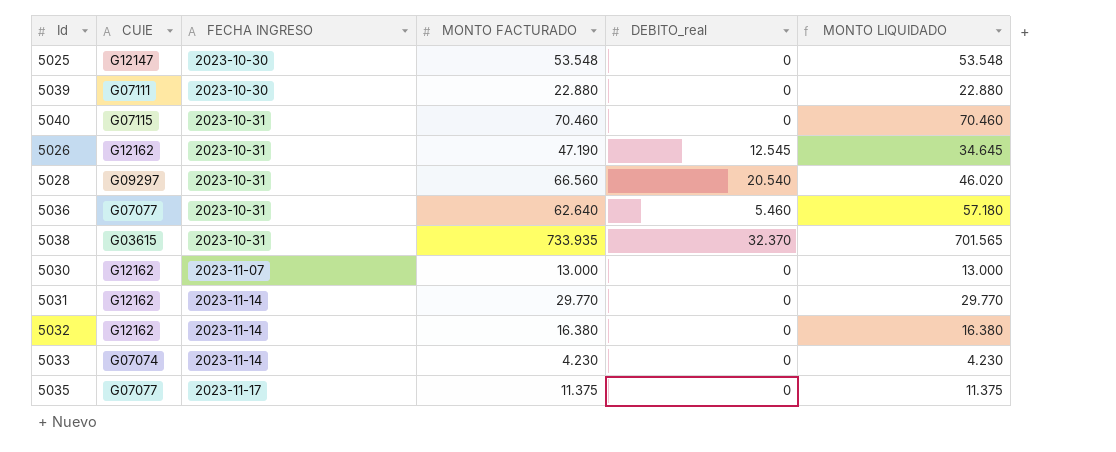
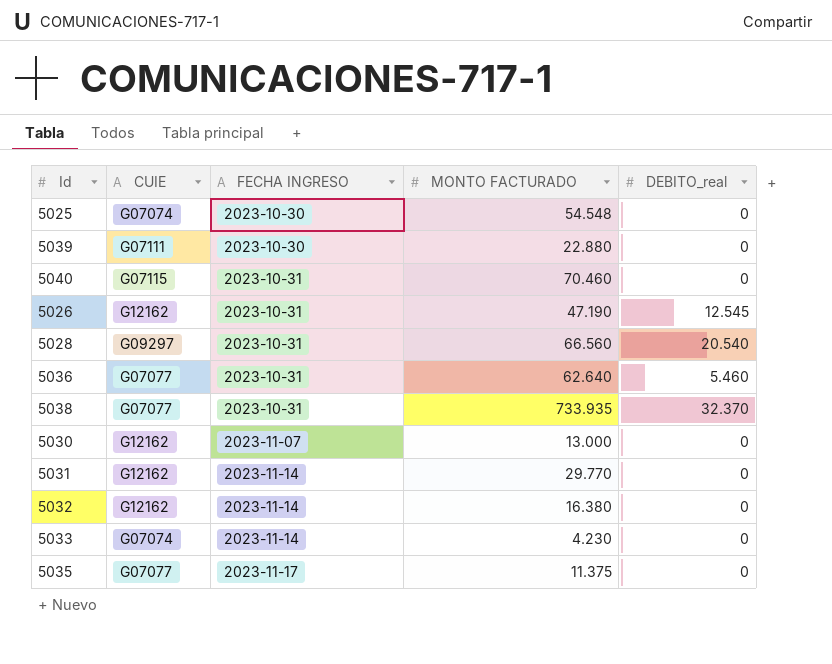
column MONTO LIQUIDADO | formula: [MONTO FACTURADO] - [DEBITO_real] -> none
5025 | CUIE: G12147 -> G07074
5025 | MONTO FACTURADO: 53.548 -> 54.548
5038 | CUIE: G03615 -> G07077

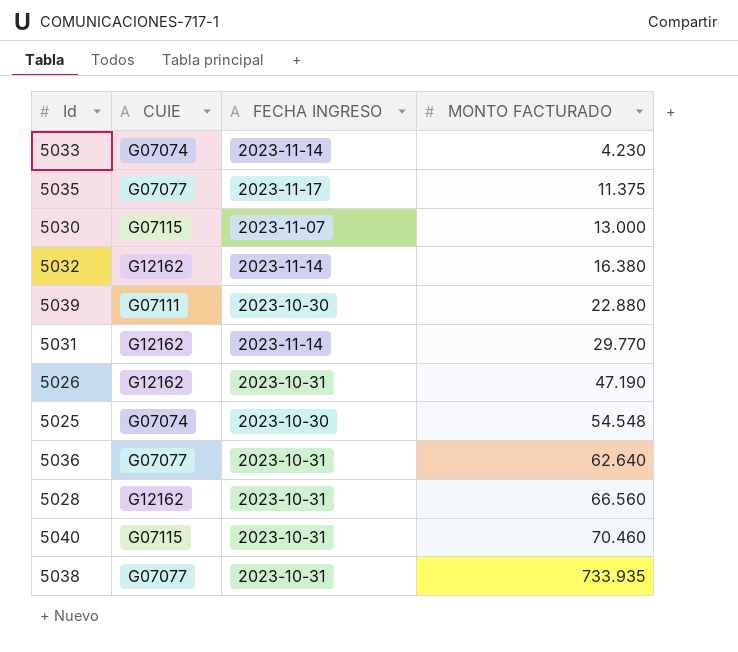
row order: FECHA INGRESO ascending -> MONTO FACTURADO ascending
column DEBITO_real | position: 5 -> none
5030 | CUIE: G12162 -> G07115
5028 | CUIE: G09297 -> G12162

